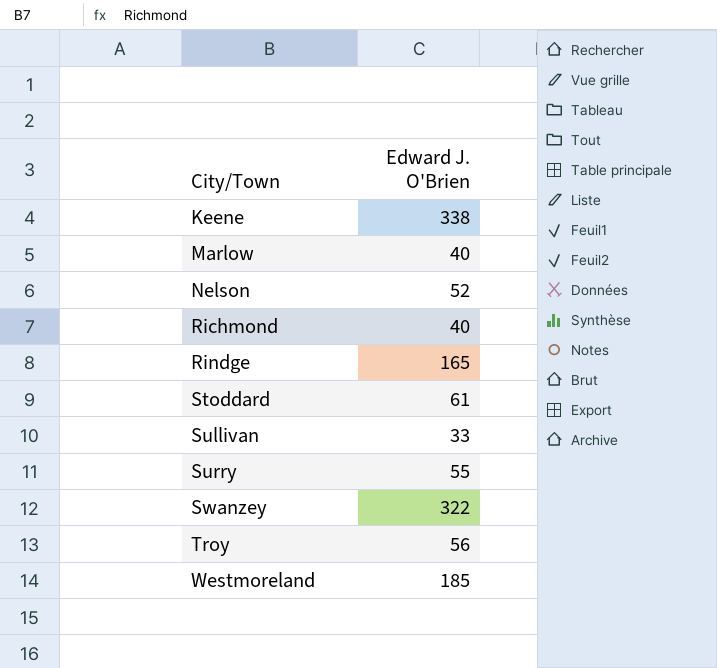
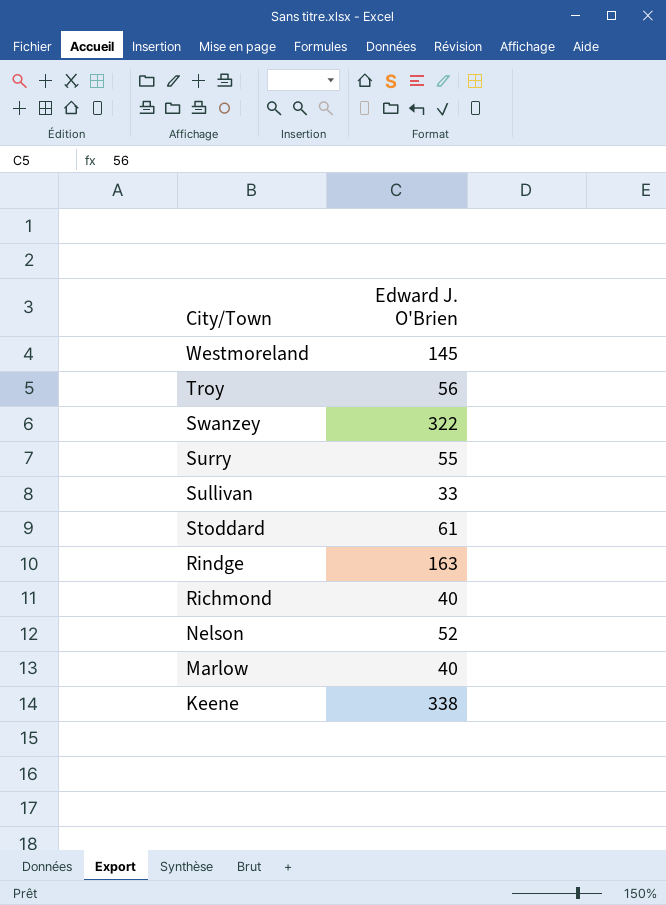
row order: City/Town ascending -> City/Town descending
Westmoreland | Edward J. O'Brien: 185 -> 145
Rindge | Edward J. O'Brien: 165 -> 163

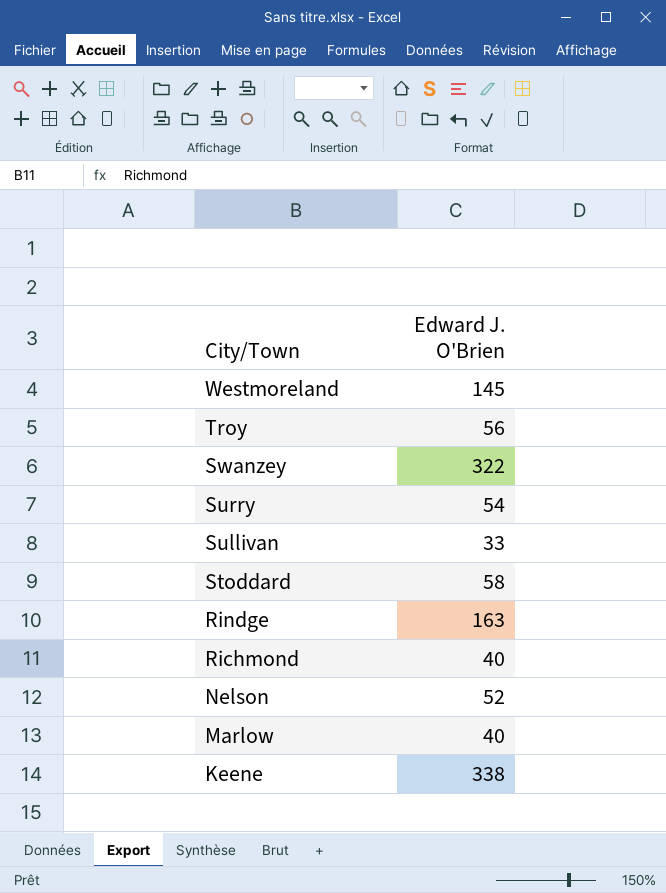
Surry | Edward J. O'Brien: 55 -> 54
Stoddard | Edward J. O'Brien: 61 -> 58

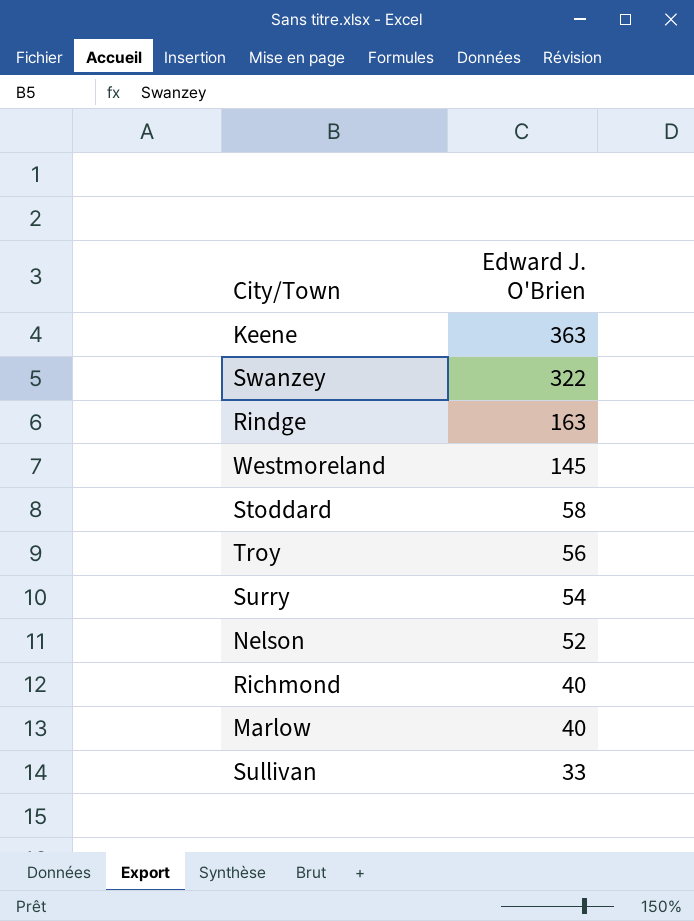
row order: City/Town descending -> Edward J. O'Brien descending
Keene | Edward J. O'Brien: 338 -> 363

